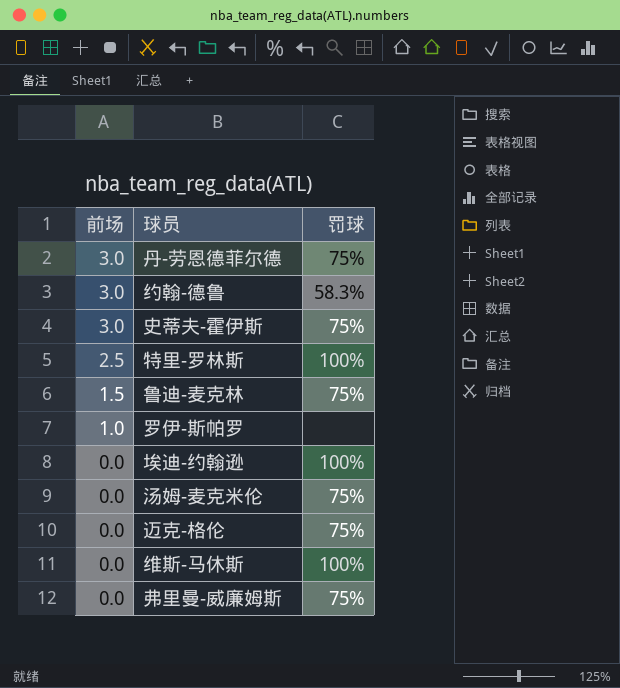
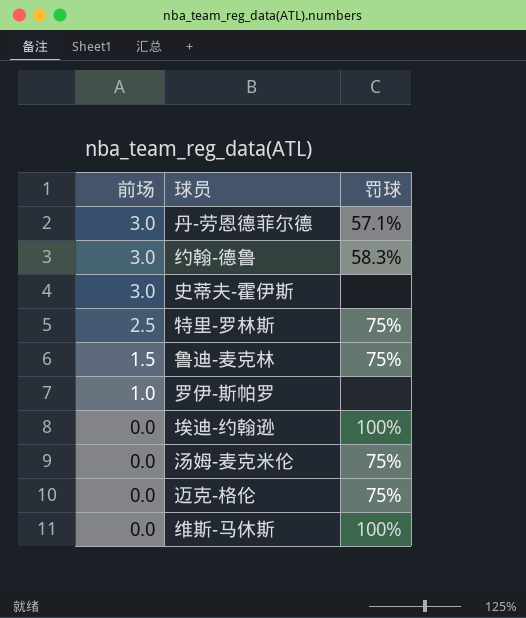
row 弗里曼-威廉姆斯: 0.0 | 75% -> none
丹-劳恩德菲尔德 | 罚球: 75% -> 57.1%
史蒂夫-霍伊斯 | 罚球: 75% -> none
特里-罗林斯 | 罚球: 100% -> 75%

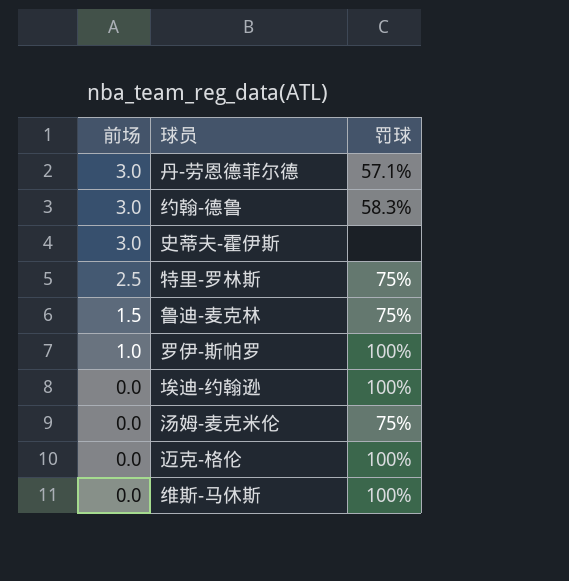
罗伊-斯帕罗 | 罚球: none -> 100%
迈克-格伦 | 罚球: 75% -> 100%

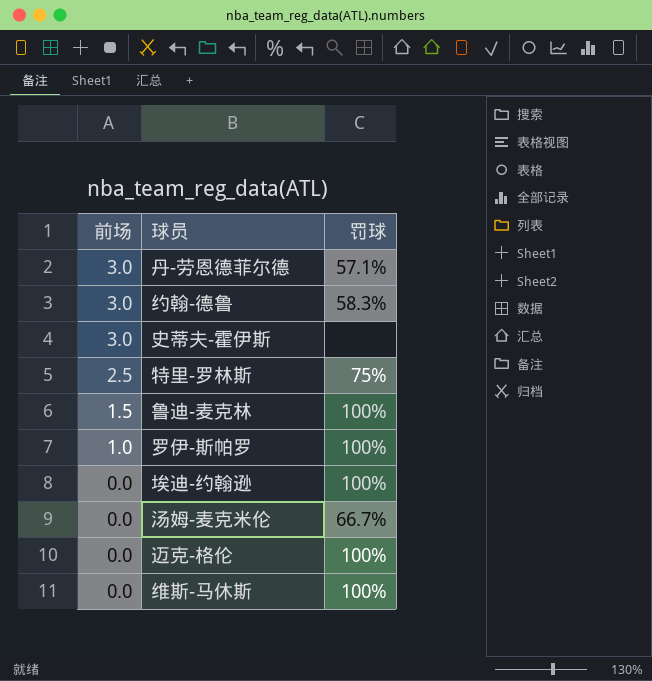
鲁迪-麦克林 | 罚球: 75% -> 100%
汤姆-麦克米伦 | 罚球: 75% -> 66.7%

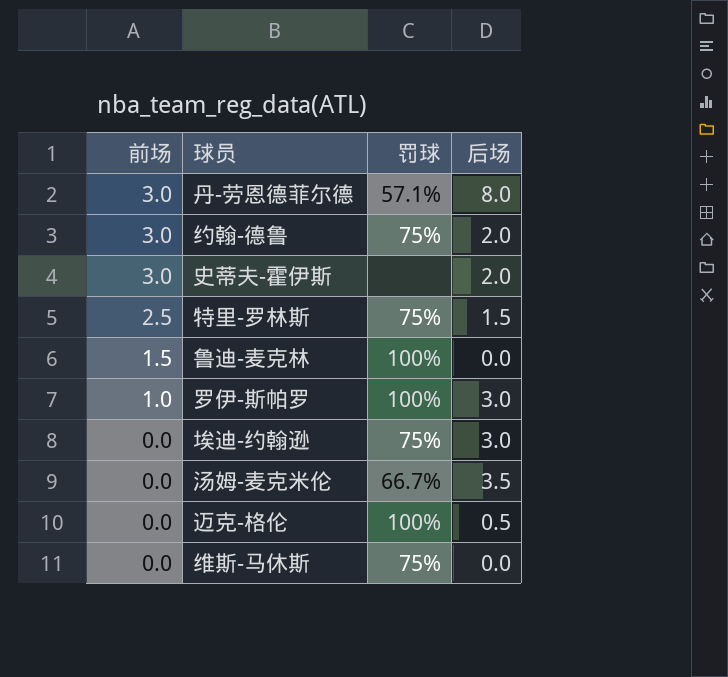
column 后场 | position: none -> 4
约翰-德鲁 | 罚球: 58.3% -> 75%
埃迪-约翰逊 | 罚球: 100% -> 75%
维斯-马休斯 | 罚球: 100% -> 75%

